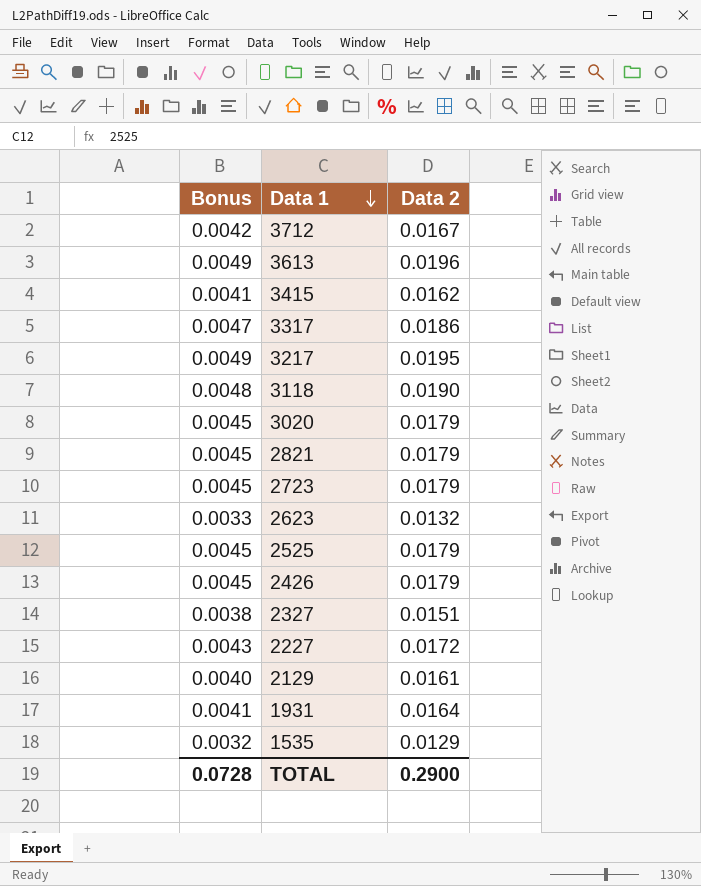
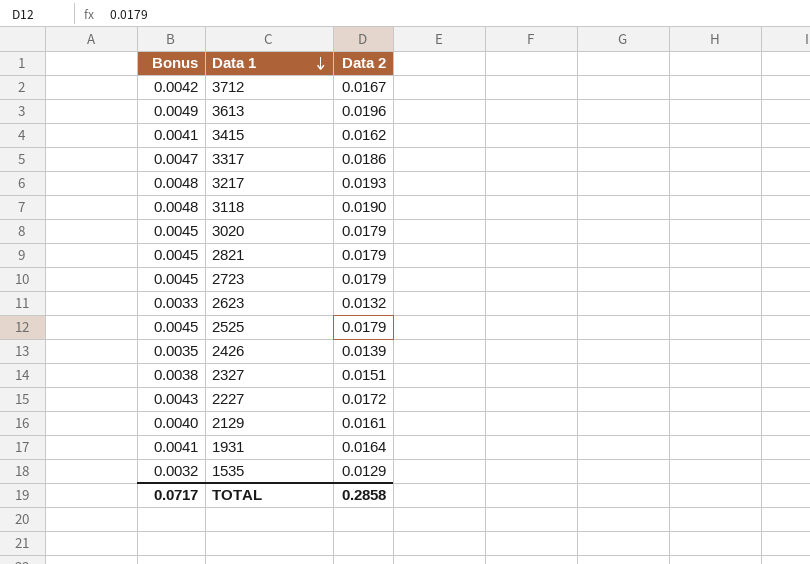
3217 | Bonus: 0.0049 -> 0.0048
3217 | Data 2: 0.0195 -> 0.0193
2426 | Bonus: 0.0045 -> 0.0035
2426 | Data 2: 0.0179 -> 0.0139
TOTAL | Bonus: 0.0728 -> 0.0717
TOTAL | Data 2: 0.2900 -> 0.2858

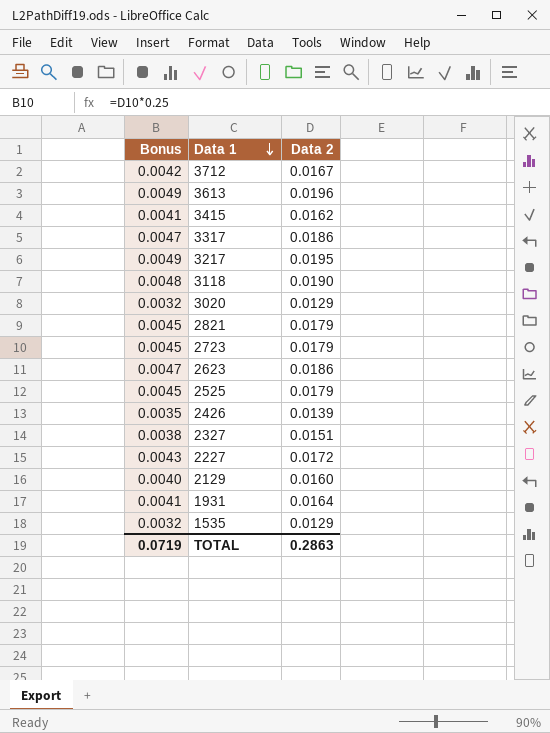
3217 | Bonus: 0.0048 -> 0.0049
3217 | Data 2: 0.0193 -> 0.0195
3020 | Bonus: 0.0045 -> 0.0032
3020 | Data 2: 0.0179 -> 0.0129
2623 | Bonus: 0.0033 -> 0.0047
2623 | Data 2: 0.0132 -> 0.0186
2129 | Data 2: 0.0161 -> 0.0160
TOTAL | Bonus: 0.0717 -> 0.0719
TOTAL | Data 2: 0.2858 -> 0.2863

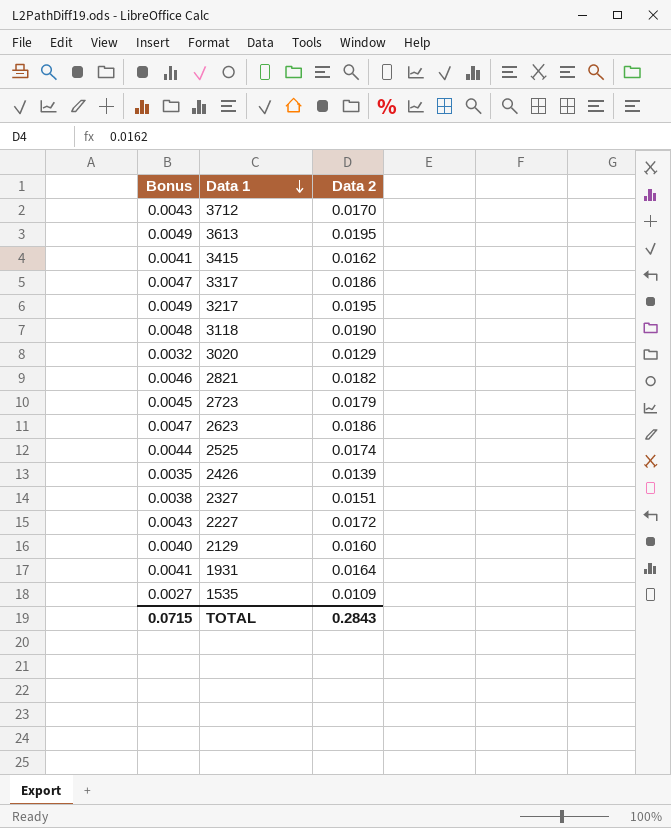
3712 | Bonus: 0.0042 -> 0.0043
3712 | Data 2: 0.0167 -> 0.0170
3613 | Data 2: 0.0196 -> 0.0195
2821 | Bonus: 0.0045 -> 0.0046
2821 | Data 2: 0.0179 -> 0.0182
2525 | Bonus: 0.0045 -> 0.0044
2525 | Data 2: 0.0179 -> 0.0174
1535 | Bonus: 0.0032 -> 0.0027
1535 | Data 2: 0.0129 -> 0.0109
TOTAL | Bonus: 0.0719 -> 0.0715
TOTAL | Data 2: 0.2863 -> 0.2843

